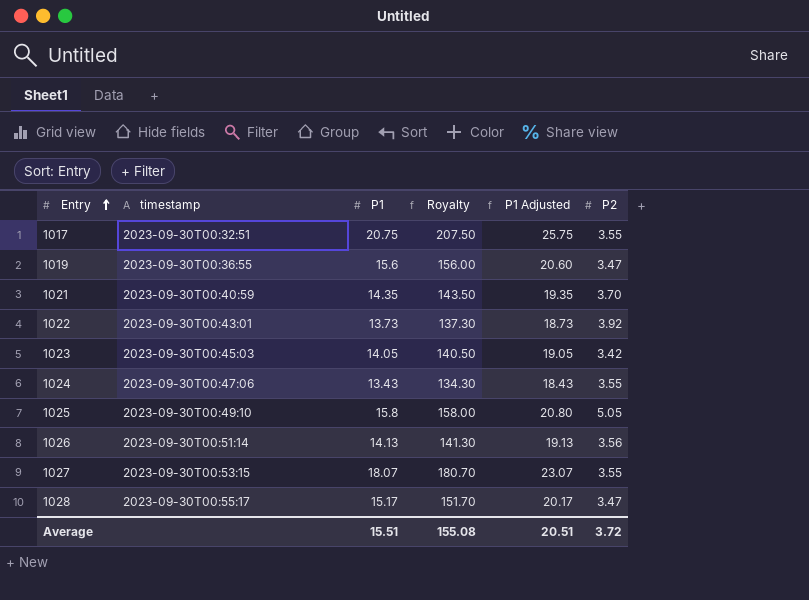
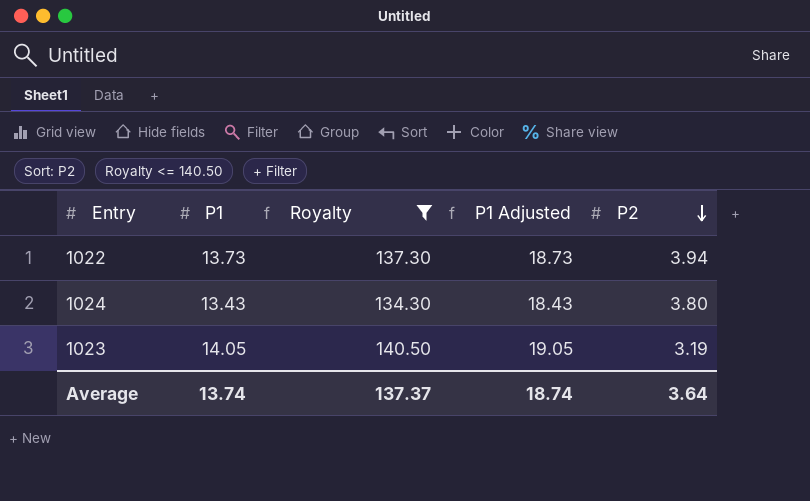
filter: none -> Royalty <= 140.50
row order: Entry ascending -> P2 descending
column timestamp | position: 2 -> none
1022 | P2: 3.92 -> 3.94
1024 | P2: 3.55 -> 3.80
1023 | P2: 3.42 -> 3.19
Average | P1: 15.51 -> 13.74
Average | Royalty: 155.08 -> 137.37
Average | P1 Adjusted: 20.51 -> 18.74
Average | P2: 3.72 -> 3.64

